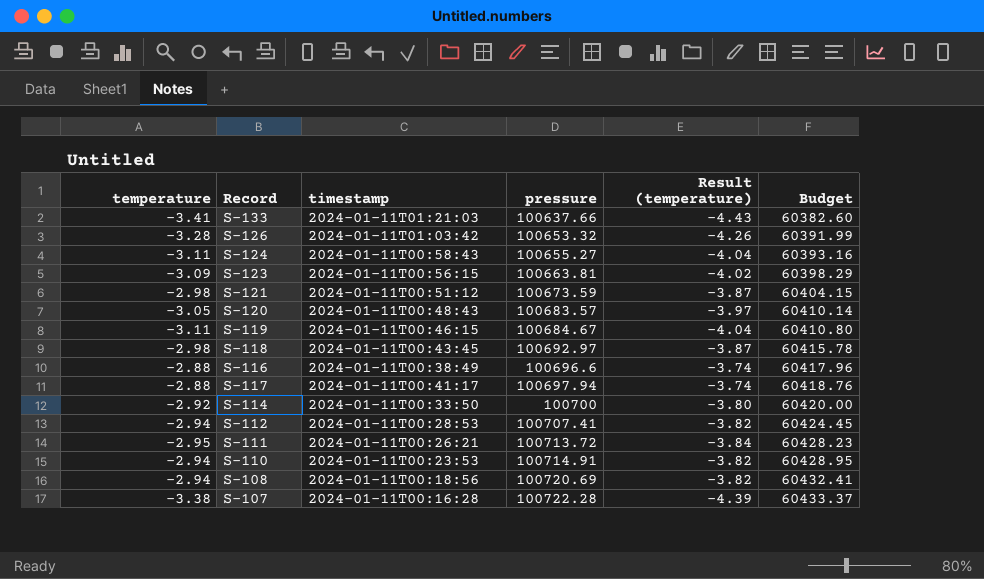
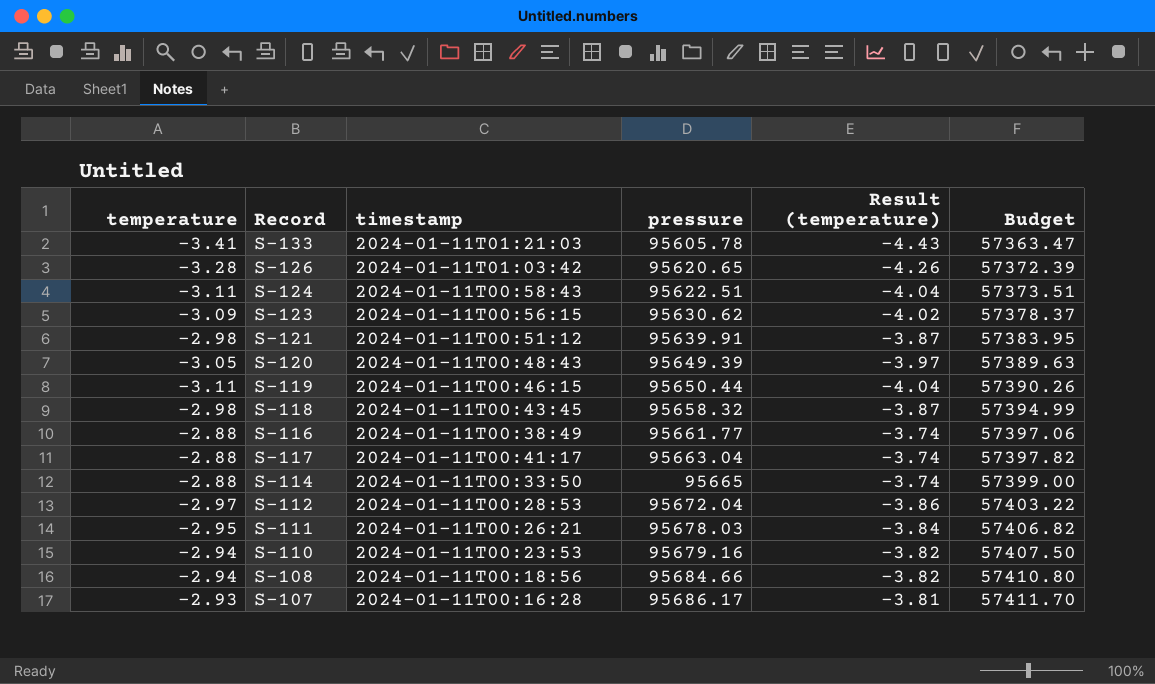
S-133 | pressure: 100637.66 -> 95605.78
S-133 | Budget: 60382.60 -> 57363.47
S-126 | pressure: 100653.32 -> 95620.65
S-126 | Budget: 60391.99 -> 57372.39
S-124 | pressure: 100655.27 -> 95622.51
S-124 | Budget: 60393.16 -> 57373.51
S-123 | pressure: 100663.81 -> 95630.62
S-123 | Budget: 60398.29 -> 57378.37
S-121 | pressure: 100673.59 -> 95639.91
S-121 | Budget: 60404.15 -> 57383.95
S-120 | pressure: 100683.57 -> 95649.39
S-120 | Budget: 60410.14 -> 57389.63
S-119 | pressure: 100684.67 -> 95650.44
S-119 | Budget: 60410.80 -> 57390.26
S-118 | pressure: 100692.97 -> 95658.32
S-118 | Budget: 60415.78 -> 57394.99
S-116 | pressure: 100696.6 -> 95661.77
S-116 | Budget: 60417.96 -> 57397.06
S-117 | pressure: 100697.94 -> 95663.04
S-117 | Budget: 60418.76 -> 57397.82
S-114 | temperature: -2.92 -> -2.88
S-114 | pressure: 100700 -> 95665
S-114 | Result (temperature): -3.80 -> -3.74
S-114 | Budget: 60420.00 -> 57399.00
S-112 | temperature: -2.94 -> -2.97
S-112 | pressure: 100707.41 -> 95672.04
S-112 | Result (temperature): -3.82 -> -3.86
S-112 | Budget: 60424.45 -> 57403.22
S-111 | pressure: 100713.72 -> 95678.03
S-111 | Budget: 60428.23 -> 57406.82
S-110 | pressure: 100714.91 -> 95679.16
S-110 | Budget: 60428.95 -> 57407.50
S-108 | pressure: 100720.69 -> 95684.66
S-108 | Budget: 60432.41 -> 57410.80
S-107 | temperature: -3.38 -> -2.93
S-107 | pressure: 100722.28 -> 95686.17
S-107 | Result (temperature): -4.39 -> -3.81
S-107 | Budget: 60433.37 -> 57411.70

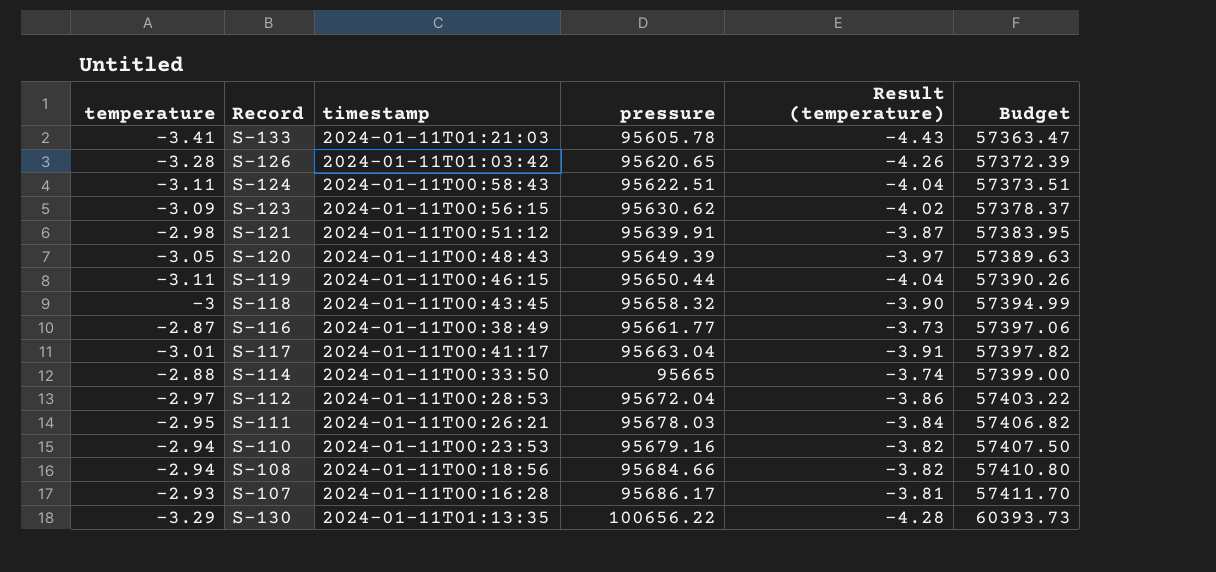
S-118 | temperature: -2.98 -> -3
S-118 | Result (temperature): -3.87 -> -3.90
S-116 | temperature: -2.88 -> -2.87
S-116 | Result (temperature): -3.74 -> -3.73
S-117 | temperature: -2.88 -> -3.01
S-117 | Result (temperature): -3.74 -> -3.91
row S-130: none -> -3.29 | 2024-01-11T01:13:35 | 100656.22 | -4.28 | 60393.73

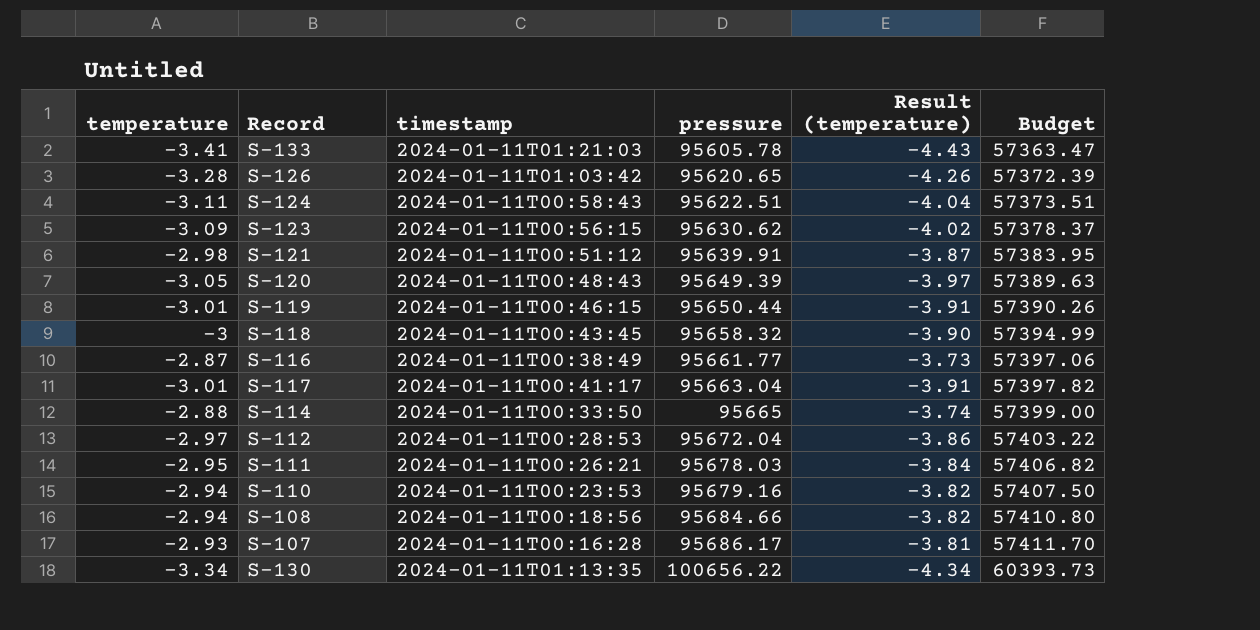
S-119 | temperature: -3.11 -> -3.01
S-119 | Result (temperature): -4.04 -> -3.91
S-130 | temperature: -3.29 -> -3.34
S-130 | Result (temperature): -4.28 -> -4.34

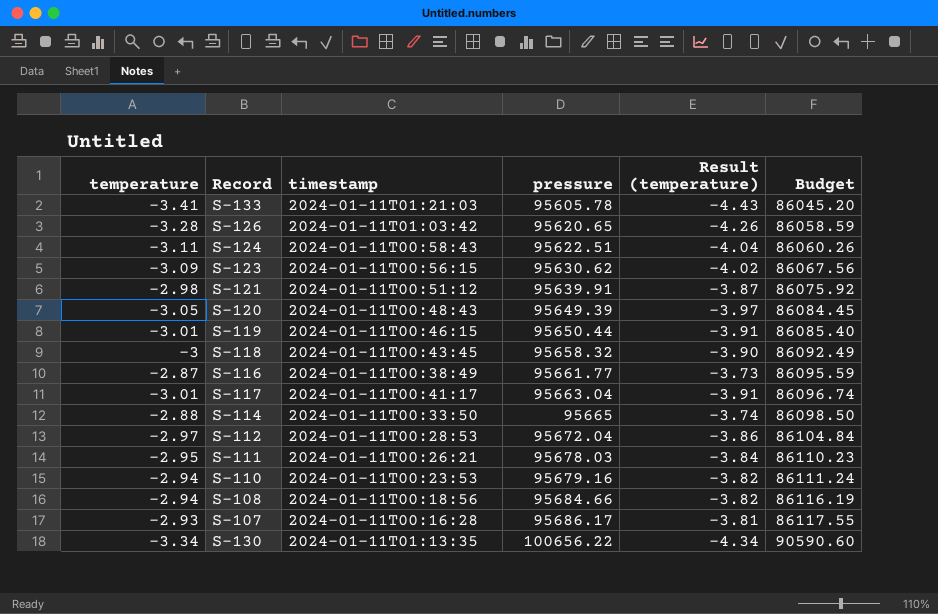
column Budget | formula: [pressure] * 0.6 -> [pressure] * 0.9

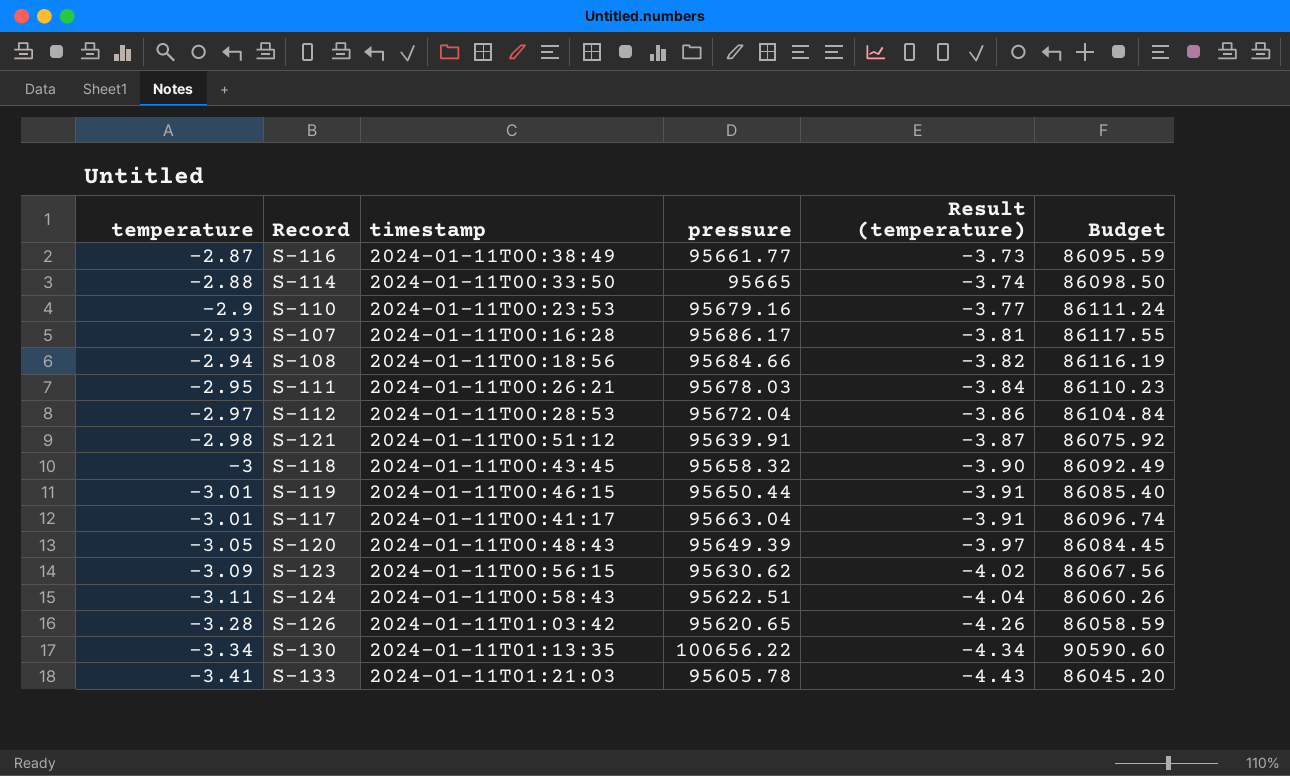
row order: pressure ascending -> temperature descending
S-110 | temperature: -2.94 -> -2.9
S-110 | Result (temperature): -3.82 -> -3.77

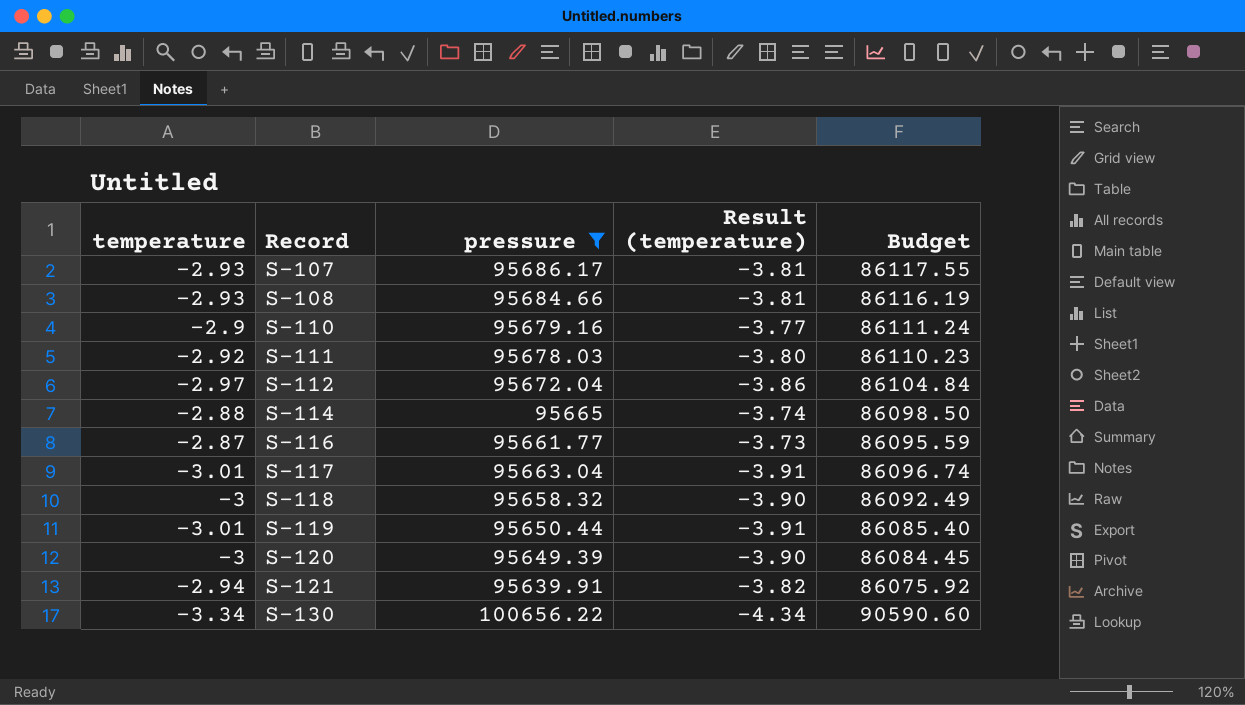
filter: none -> pressure >= 95639.91
row order: temperature descending -> Record ascending
column timestamp | position: 3 -> none
S-108 | temperature: -2.94 -> -2.93
S-108 | Result (temperature): -3.82 -> -3.81
S-111 | temperature: -2.95 -> -2.92
S-111 | Result (temperature): -3.84 -> -3.80
S-120 | temperature: -3.05 -> -3
S-120 | Result (temperature): -3.97 -> -3.90
S-121 | temperature: -2.98 -> -2.94
S-121 | Result (temperature): -3.87 -> -3.82

